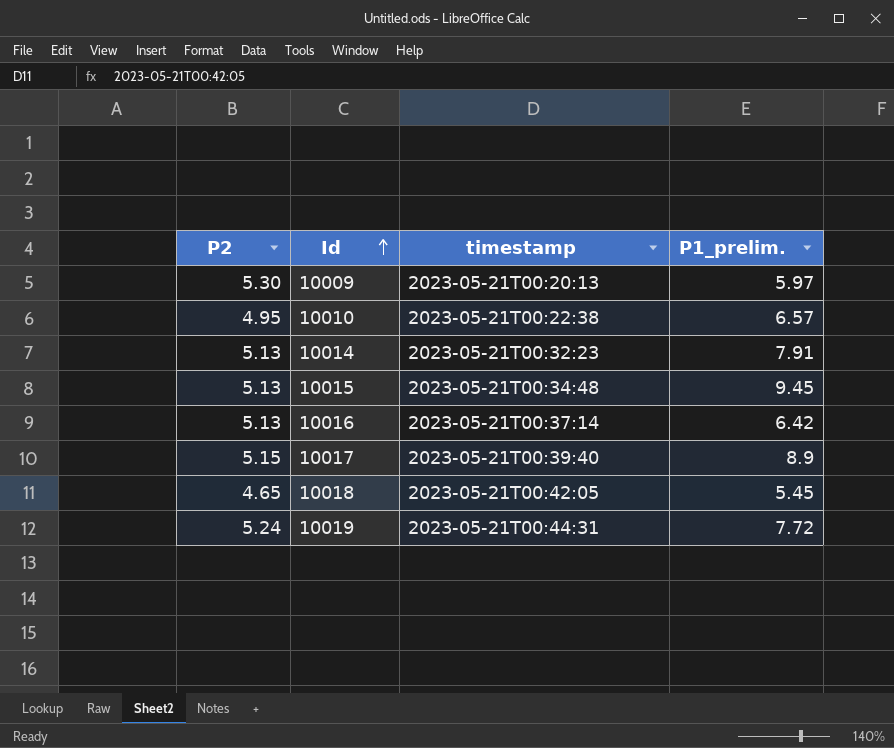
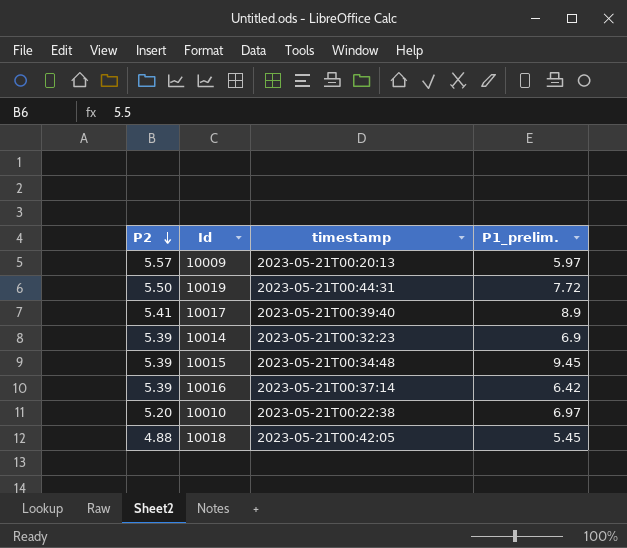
row order: Id ascending -> P2 descending
10009 | P2: 5.30 -> 5.57
10019 | P2: 5.24 -> 5.50
10017 | P2: 5.15 -> 5.41
10014 | P2: 5.13 -> 5.39
10014 | P1_prelim.: 7.91 -> 6.9
10015 | P2: 5.13 -> 5.39
10016 | P2: 5.13 -> 5.39
10010 | P2: 4.95 -> 5.20
10010 | P1_prelim.: 6.57 -> 6.97
10018 | P2: 4.65 -> 4.88

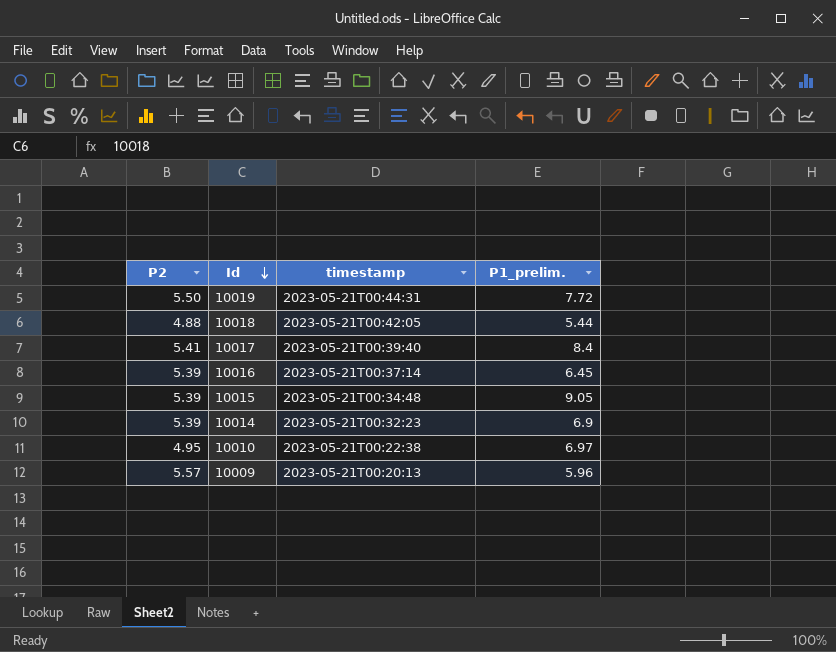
row order: P2 descending -> Id descending
10018 | P1_prelim.: 5.45 -> 5.44
10017 | P1_prelim.: 8.9 -> 8.4
10016 | P1_prelim.: 6.42 -> 6.45
10015 | P1_prelim.: 9.45 -> 9.05
10010 | P2: 5.20 -> 4.95
10009 | P1_prelim.: 5.97 -> 5.96

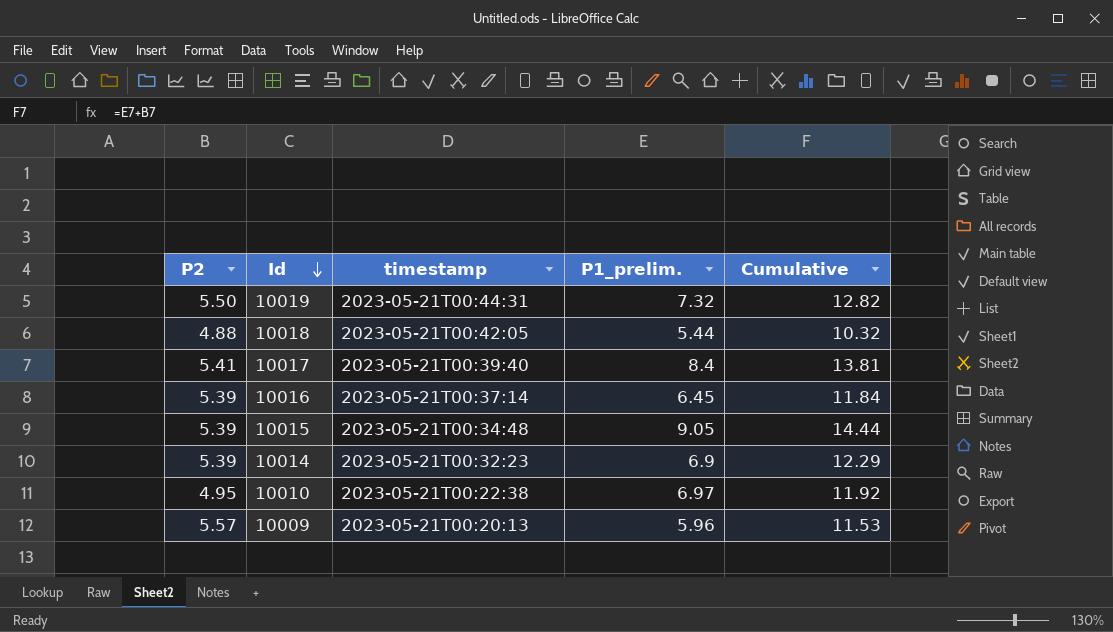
column Cumulative | formula: none -> [P2] + [P1_prelim.]
10019 | P1_prelim.: 7.72 -> 7.32

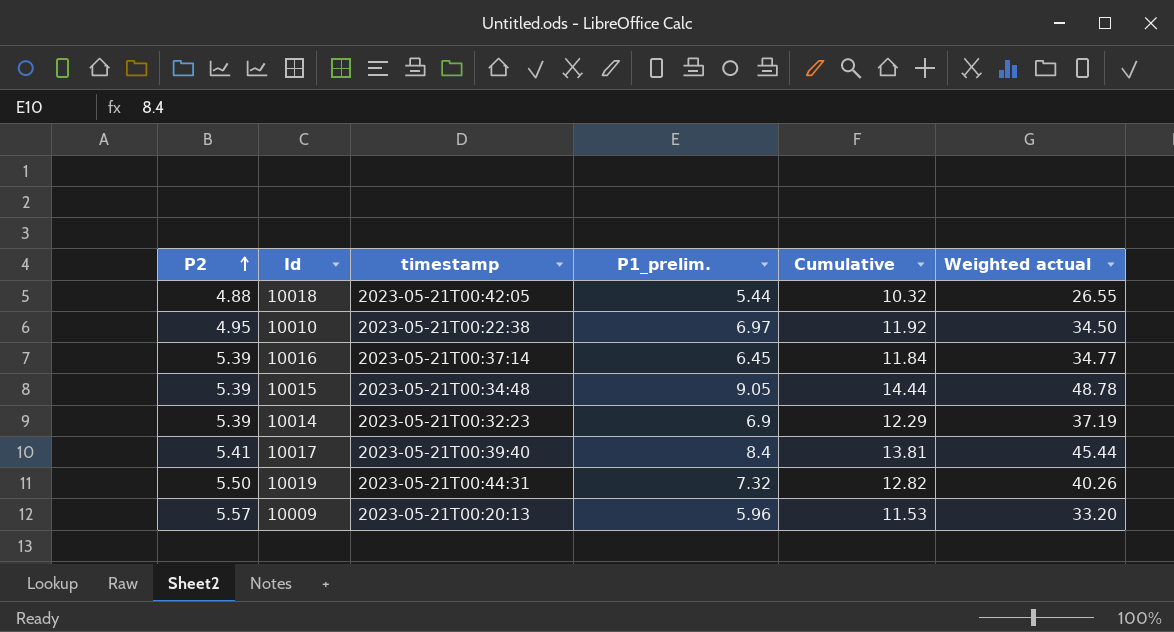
row order: Id descending -> P2 ascending
column Weighted actual | formula: none -> [P2] * [P1_prelim.]

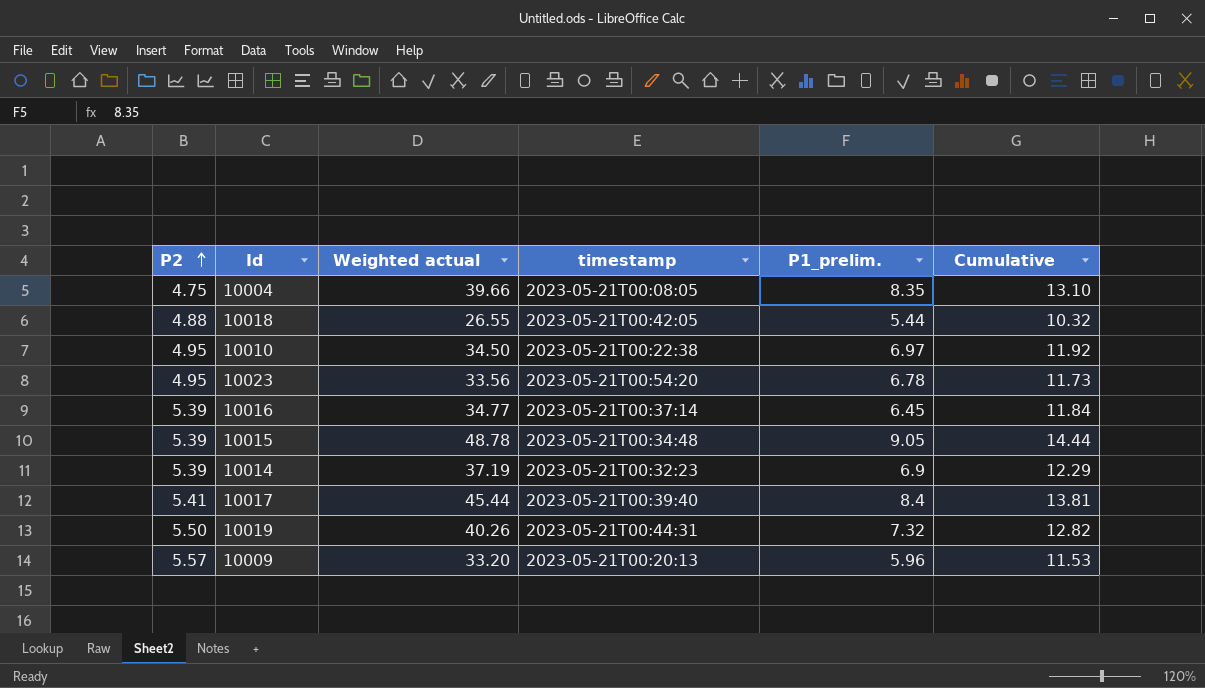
column Weighted actual | position: 6 -> 3
row 10004: none -> 4.75 | 39.66 | 2023-05-21T00:08:05 | 8.35 | 13.10
row 10023: none -> 4.95 | 33.56 | 2023-05-21T00:54:20 | 6.78 | 11.73

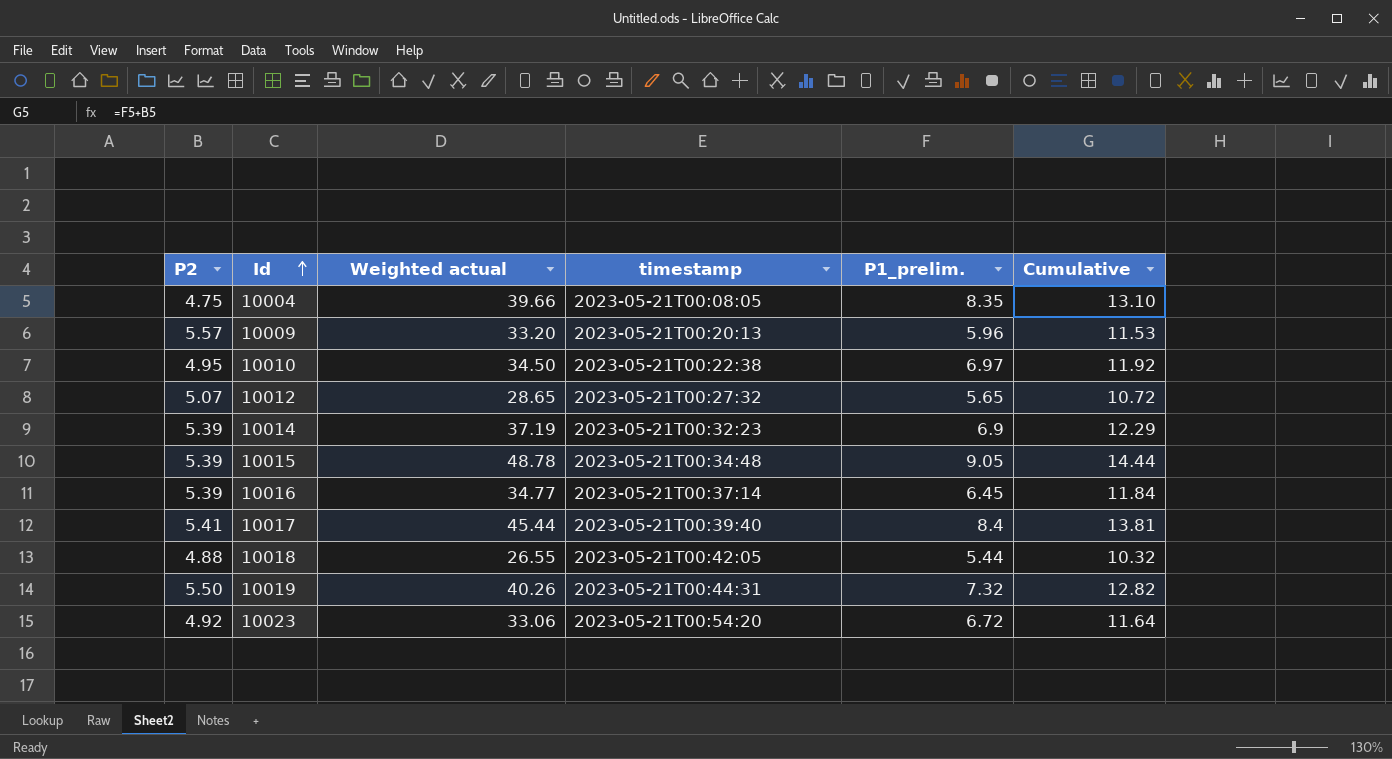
row order: P2 ascending -> Id ascending
row 10012: none -> 5.07 | 28.65 | 2023-05-21T00:27:32 | 5.65 | 10.72
10023 | P2: 4.95 -> 4.92
10023 | Weighted actual: 33.56 -> 33.06
10023 | P1_prelim.: 6.78 -> 6.72
10023 | Cumulative: 11.73 -> 11.64

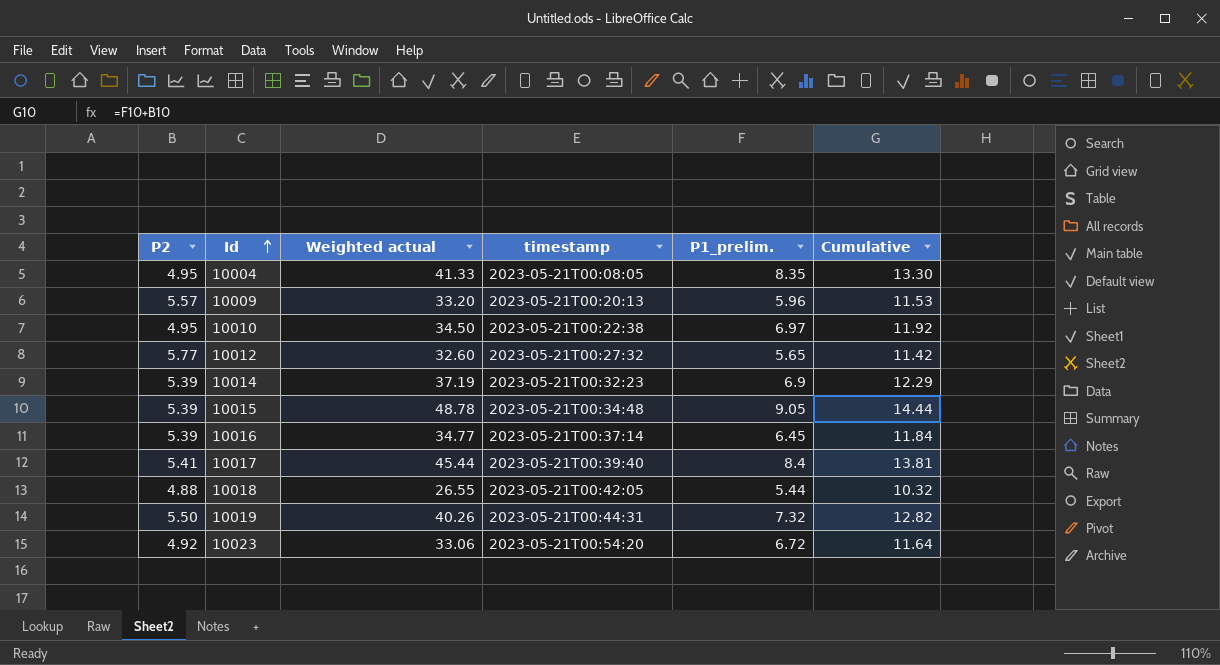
10004 | P2: 4.75 -> 4.95
10004 | Weighted actual: 39.66 -> 41.33
10004 | Cumulative: 13.10 -> 13.30
10012 | P2: 5.07 -> 5.77
10012 | Weighted actual: 28.65 -> 32.60
10012 | Cumulative: 10.72 -> 11.42

